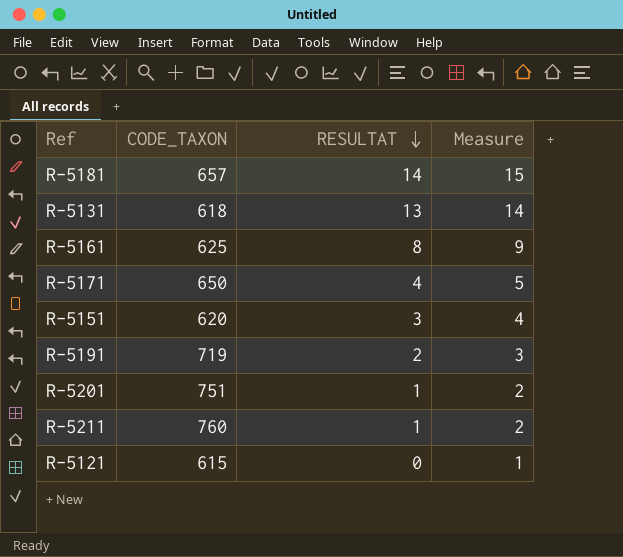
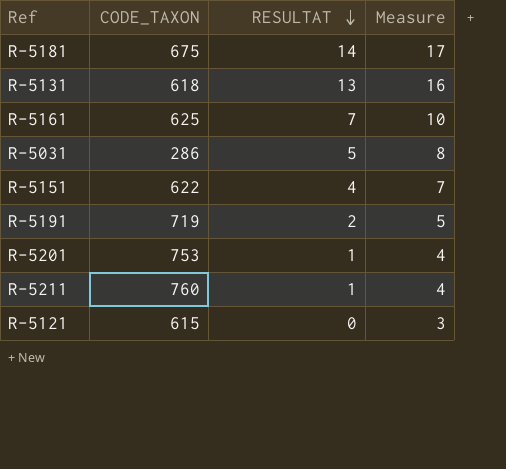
column Measure | formula: [RESULTAT] + 1 -> [RESULTAT] + 3
row R-5171: 650 | 4 | 5 -> none
R-5181 | CODE_TAXON: 657 -> 675
R-5161 | RESULTAT: 8 -> 7
row R-5031: none -> 286 | 5 | 8
R-5151 | CODE_TAXON: 620 -> 622
R-5151 | RESULTAT: 3 -> 4
R-5201 | CODE_TAXON: 751 -> 753

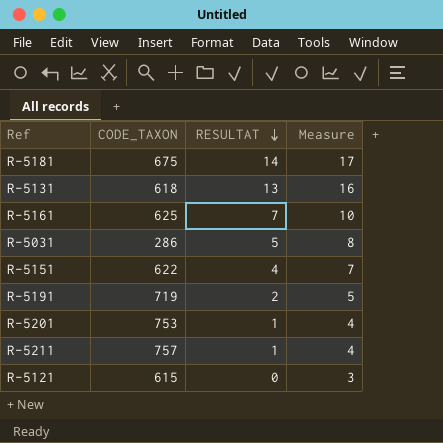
R-5211 | CODE_TAXON: 760 -> 757

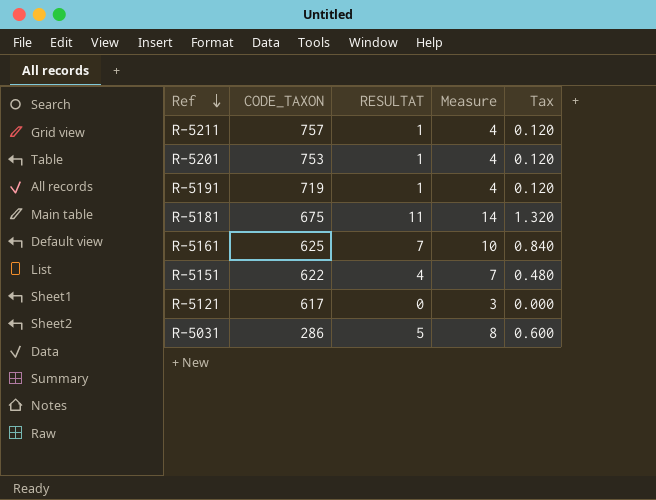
row order: RESULTAT descending -> Ref descending
column Tax | formula: none -> [RESULTAT] * 0.12
row R-5131: 618 | 13 | 16 -> none
R-5191 | RESULTAT: 2 -> 1
R-5191 | Measure: 5 -> 4
R-5181 | RESULTAT: 14 -> 11
R-5181 | Measure: 17 -> 14
R-5121 | CODE_TAXON: 615 -> 617

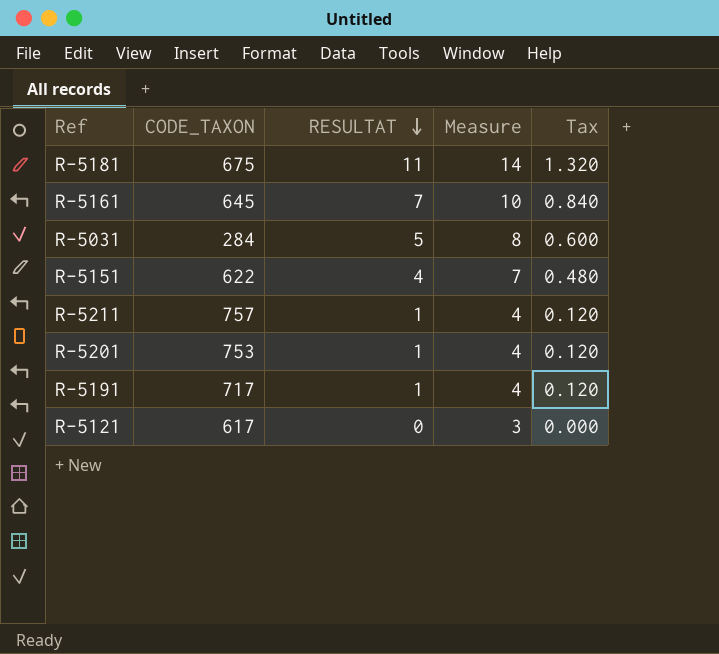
row order: Ref descending -> RESULTAT descending
R-5161 | CODE_TAXON: 625 -> 645
R-5031 | CODE_TAXON: 286 -> 284
R-5191 | CODE_TAXON: 719 -> 717

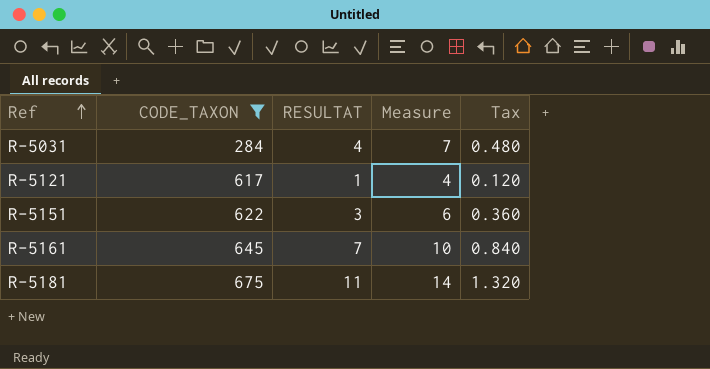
filter: none -> CODE_TAXON <= 675
row order: RESULTAT descending -> Ref ascending
R-5031 | RESULTAT: 5 -> 4
R-5031 | Measure: 8 -> 7
R-5031 | Tax: 0.600 -> 0.480
R-5121 | RESULTAT: 0 -> 1
R-5121 | Measure: 3 -> 4
R-5121 | Tax: 0.000 -> 0.120
R-5151 | RESULTAT: 4 -> 3
R-5151 | Measure: 7 -> 6
R-5151 | Tax: 0.480 -> 0.360

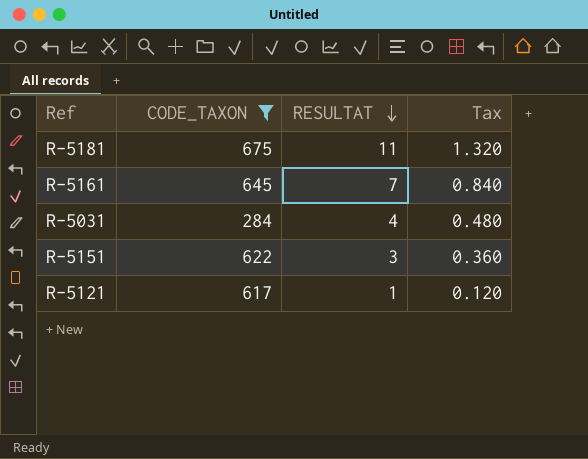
row order: Ref ascending -> RESULTAT descending
column Measure | formula: [RESULTAT] + 3 -> none

